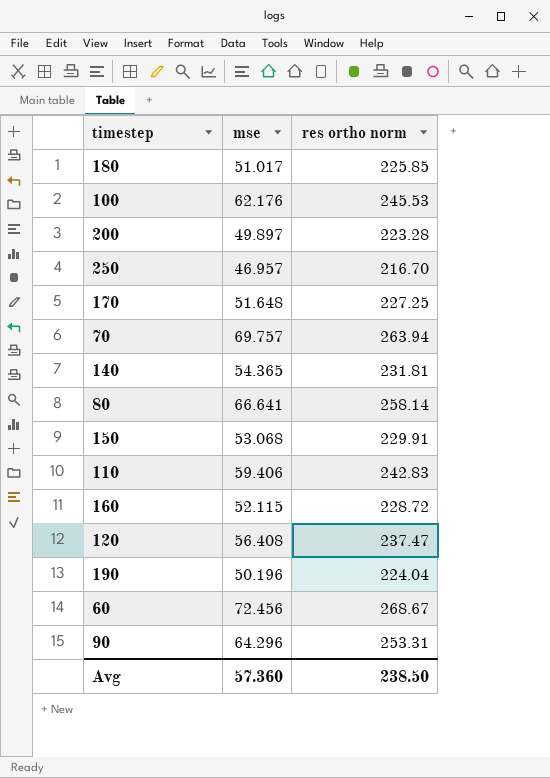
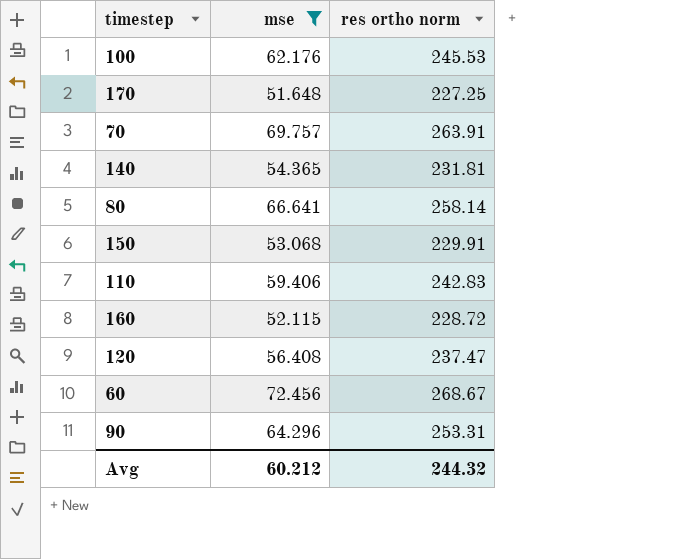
filter: none -> mse >= 51.648
70 | res ortho norm: 263.94 -> 263.91
Avg | mse: 57.360 -> 60.212
Avg | res ortho norm: 238.50 -> 244.32

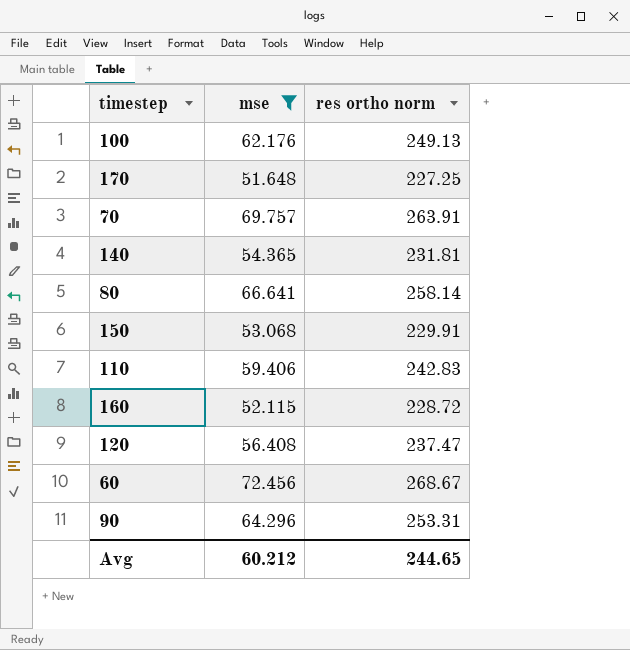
100 | res ortho norm: 245.53 -> 249.13
Avg | res ortho norm: 244.32 -> 244.65

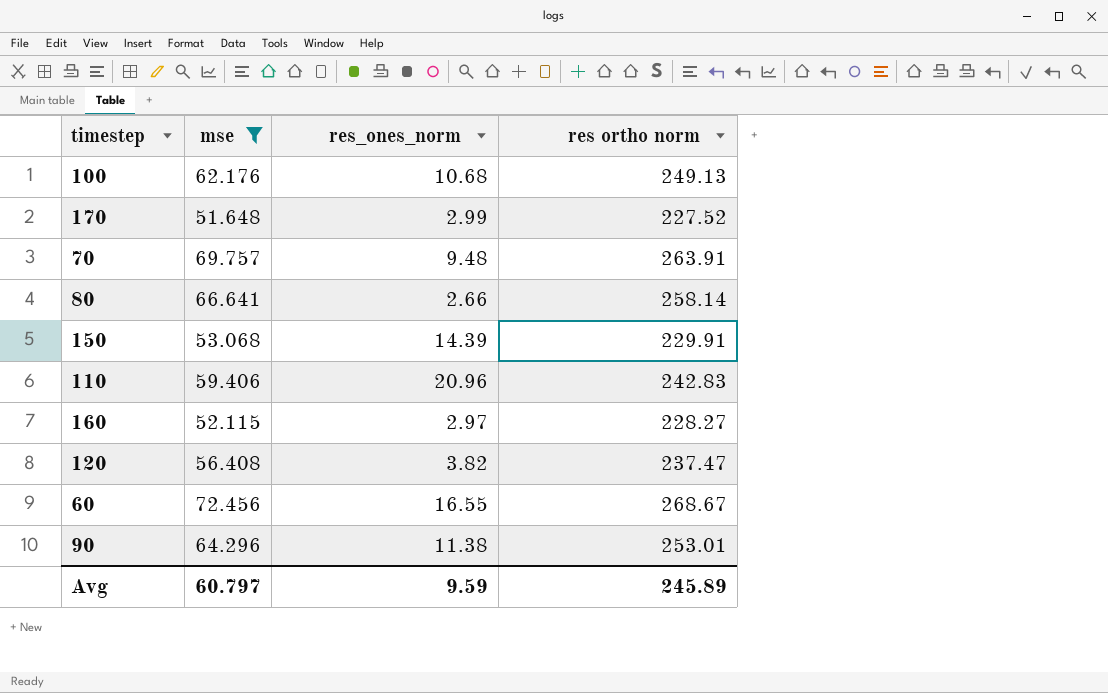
column res_ones_norm | position: none -> 3
row 140: 54.365 | 231.81 -> none
170 | res ortho norm: 227.25 -> 227.52
160 | res ortho norm: 228.72 -> 228.27
90 | res ortho norm: 253.31 -> 253.01
Avg | mse: 60.212 -> 60.797
Avg | res ortho norm: 244.65 -> 245.89

